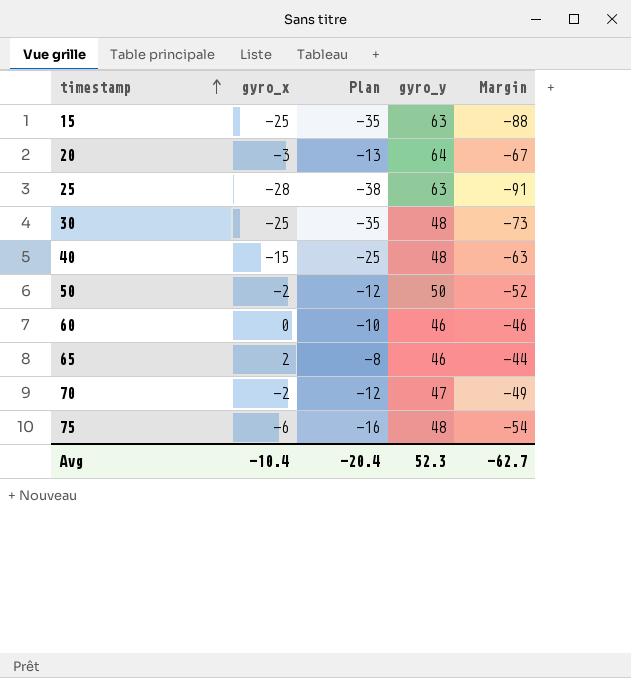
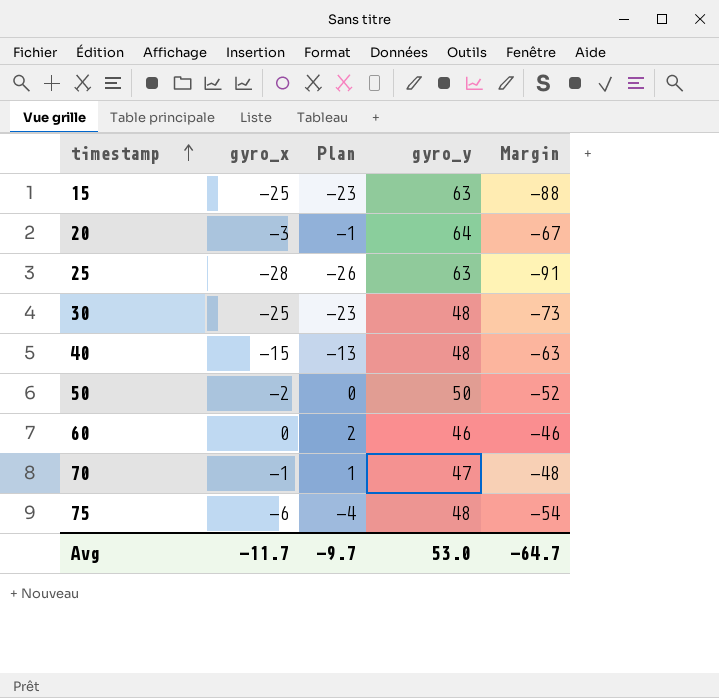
column Plan | formula: [gyro_x] - 10 -> [gyro_x] + 2
row 65: 2 | -8 | 46 | -44 -> none
70 | gyro_x: -2 -> -1
70 | Margin: -49 -> -48
Avg | gyro_x: -10.4 -> -11.7
Avg | Plan: -20.4 -> -9.7
Avg | gyro_y: 52.3 -> 53.0
Avg | Margin: -62.7 -> -64.7

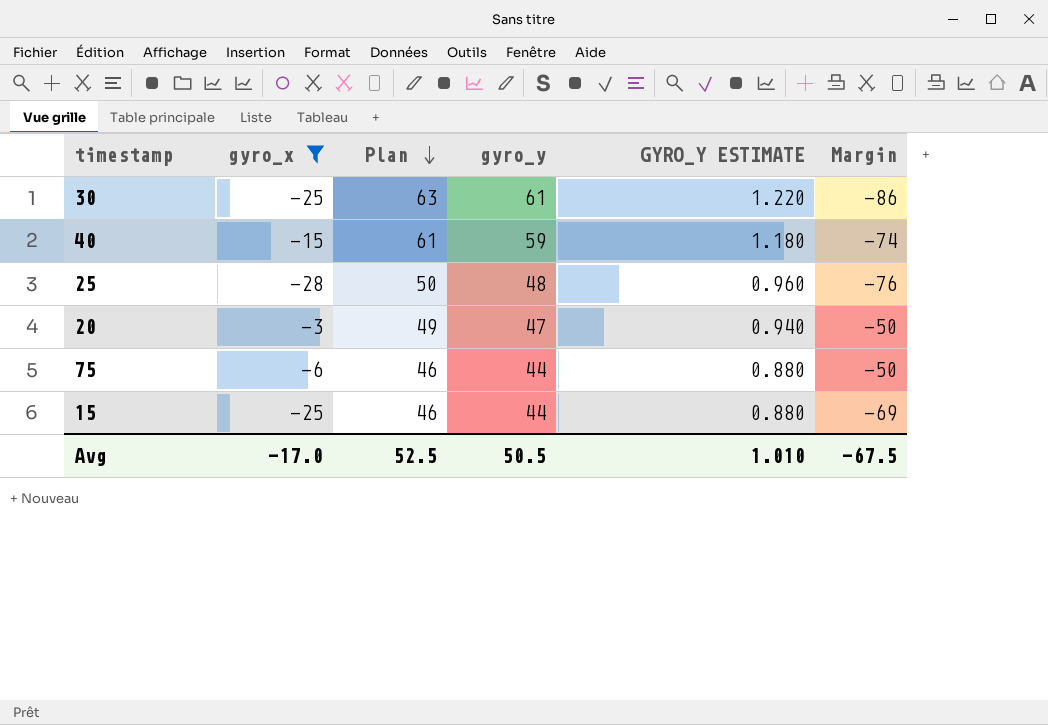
filter: none -> gyro_x <= -3
row order: timestamp ascending -> Plan descending
column Plan | formula: [gyro_x] + 2 -> [gyro_y] + 2
column GYRO_Y ESTIMATE | formula: none -> [gyro_y] * 0.02
30 | gyro_y: 48 -> 61
30 | Margin: -73 -> -86
40 | gyro_y: 48 -> 59
40 | Margin: -63 -> -74
25 | gyro_y: 63 -> 48
25 | Margin: -91 -> -76
20 | gyro_y: 64 -> 47
20 | Margin: -67 -> -50
75 | gyro_y: 48 -> 44
75 | Margin: -54 -> -50
15 | gyro_y: 63 -> 44
15 | Margin: -88 -> -69
Avg | gyro_x: -11.7 -> -17.0
Avg | Plan: -9.7 -> 52.5
Avg | gyro_y: 53.0 -> 50.5
Avg | Margin: -64.7 -> -67.5

